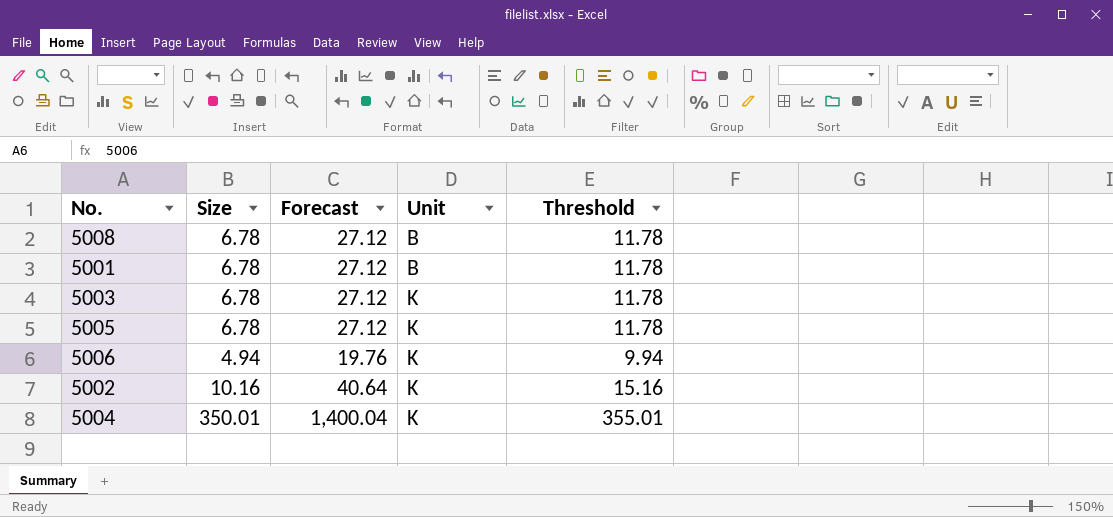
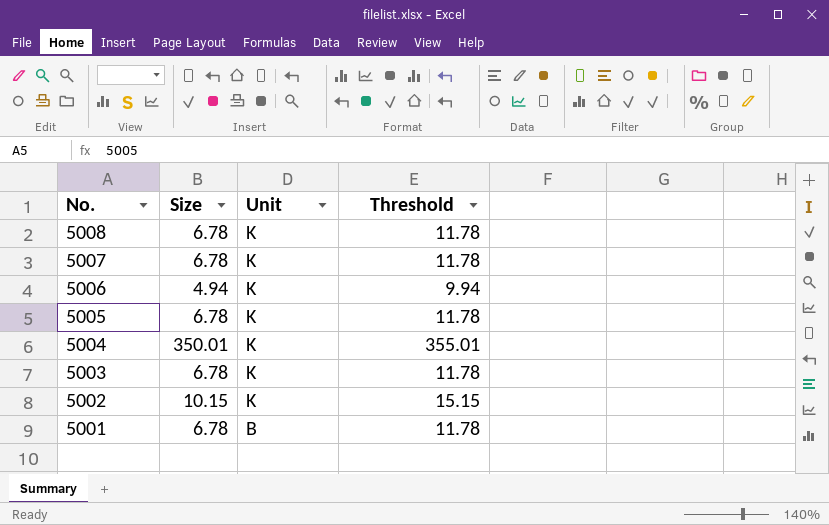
row order: Unit ascending -> No. descending
column Forecast | formula: [Size] * 4 -> none
5008 | Unit: B -> K
row 5007: none -> 6.78 | K | 11.78
5002 | Size: 10.16 -> 10.15
5002 | Threshold: 15.16 -> 15.15

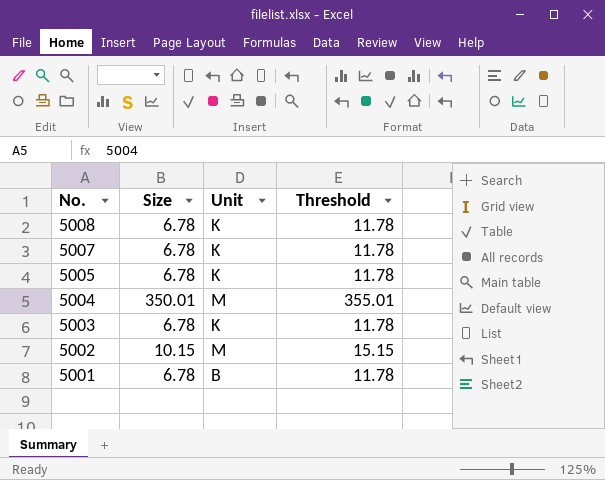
row 5006: 4.94 | K | 9.94 -> none
5004 | Unit: K -> M
5002 | Unit: K -> M

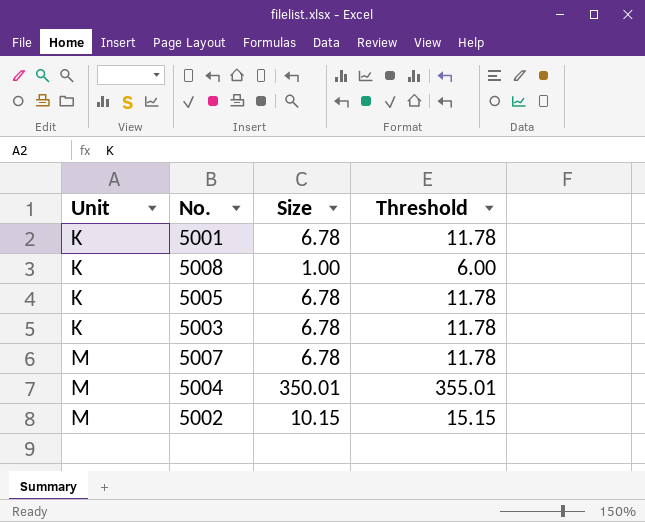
row order: No. descending -> Unit ascending
column Unit | position: 3 -> 1
5001 | Unit: B -> K
5008 | Size: 6.78 -> 1.00
5008 | Threshold: 11.78 -> 6.00
5007 | Unit: K -> M

